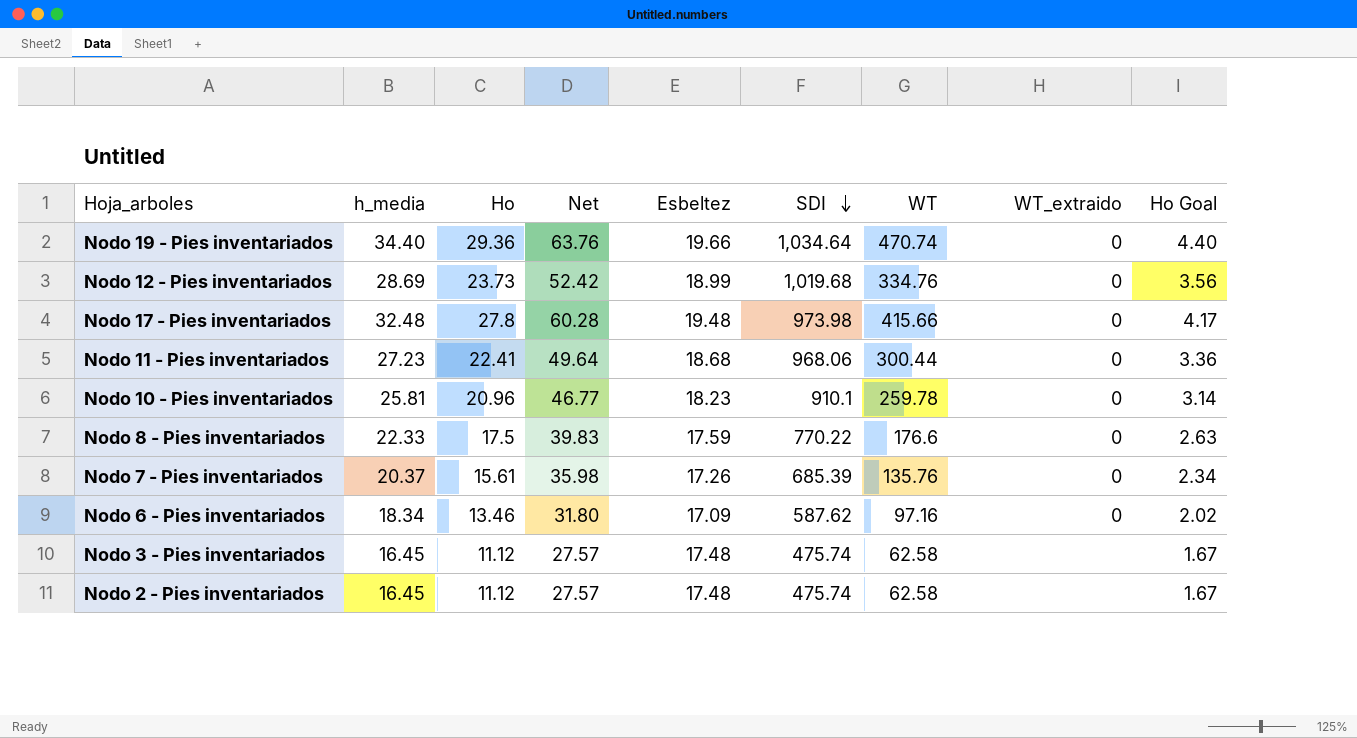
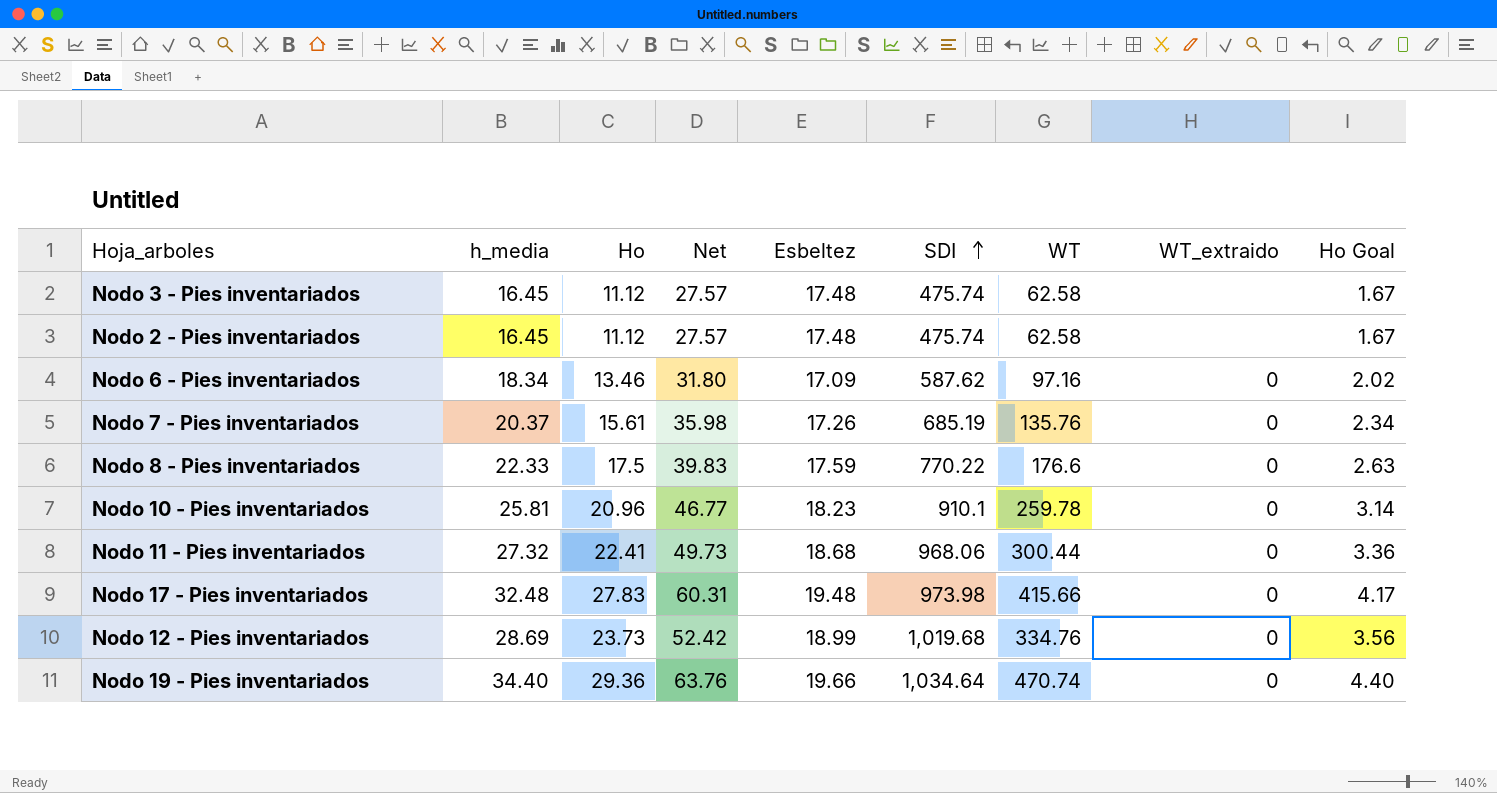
row order: SDI descending -> SDI ascending
Nodo 7 - Pies inventariados | SDI: 685.39 -> 685.19
Nodo 11 - Pies inventariados | h_media: 27.23 -> 27.32
Nodo 11 - Pies inventariados | Net: 49.64 -> 49.73
Nodo 17 - Pies inventariados | Ho: 27.8 -> 27.83
Nodo 17 - Pies inventariados | Net: 60.28 -> 60.31

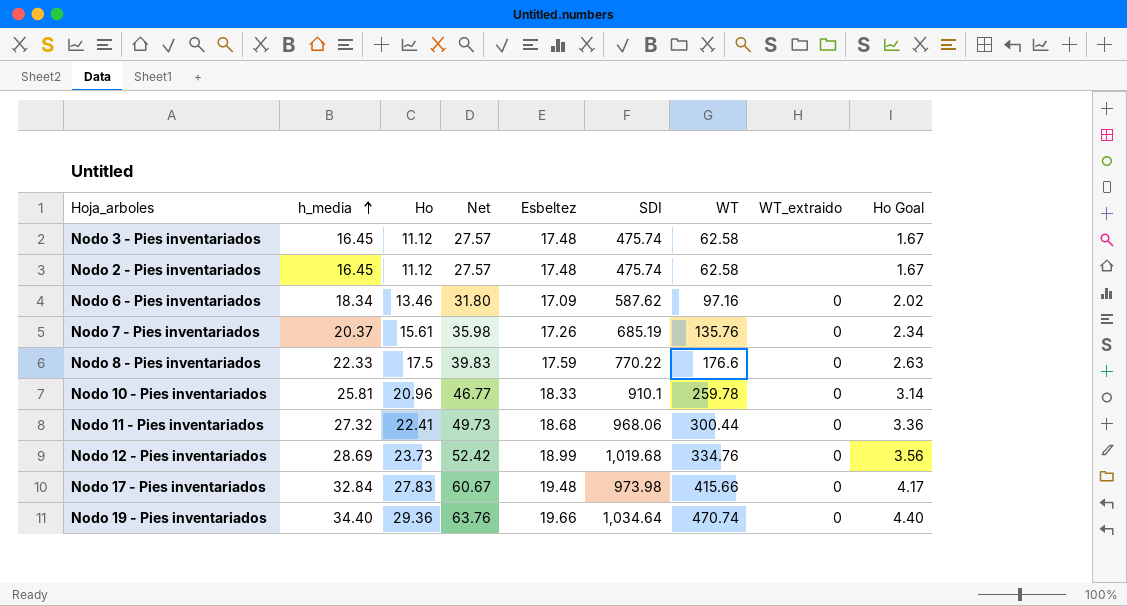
row order: SDI ascending -> h_media ascending
Nodo 10 - Pies inventariados | Esbeltez: 18.23 -> 18.33
Nodo 17 - Pies inventariados | h_media: 32.48 -> 32.84
Nodo 17 - Pies inventariados | Net: 60.31 -> 60.67

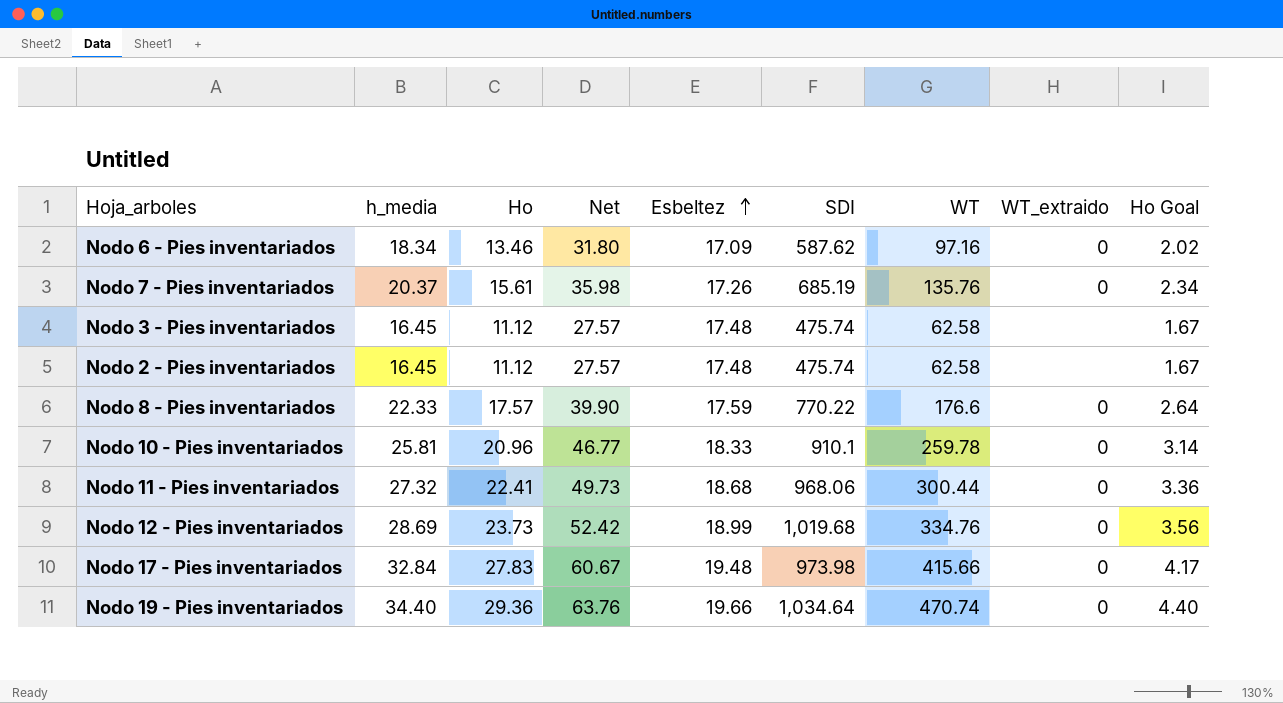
row order: h_media ascending -> Esbeltez ascending
Nodo 8 - Pies inventariados | Ho: 17.5 -> 17.57
Nodo 8 - Pies inventariados | Net: 39.83 -> 39.90
Nodo 8 - Pies inventariados | Ho Goal: 2.63 -> 2.64

